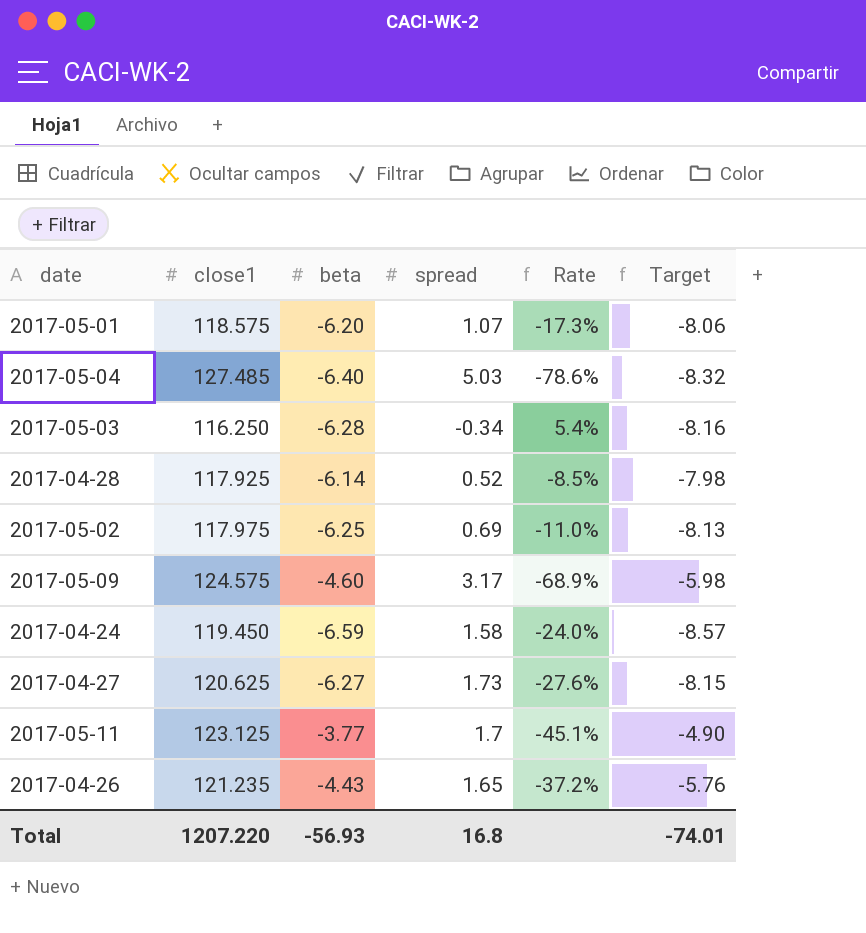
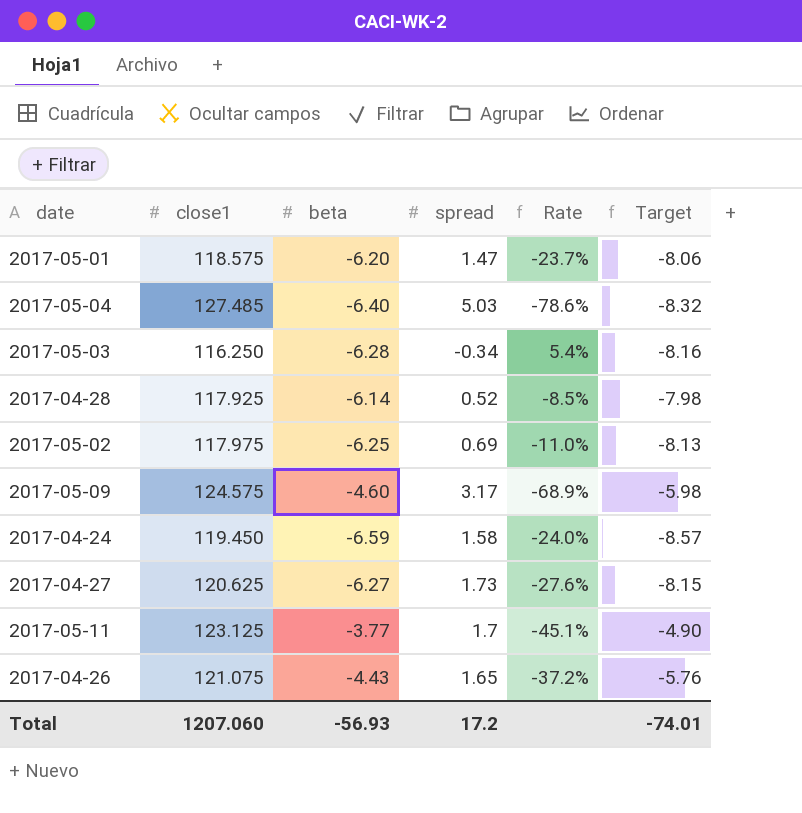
2017-05-01 | spread: 1.07 -> 1.47
2017-05-01 | Rate: -17.3% -> -23.7%
2017-04-26 | close1: 121.235 -> 121.075
Total | close1: 1207.220 -> 1207.060
Total | spread: 16.8 -> 17.2

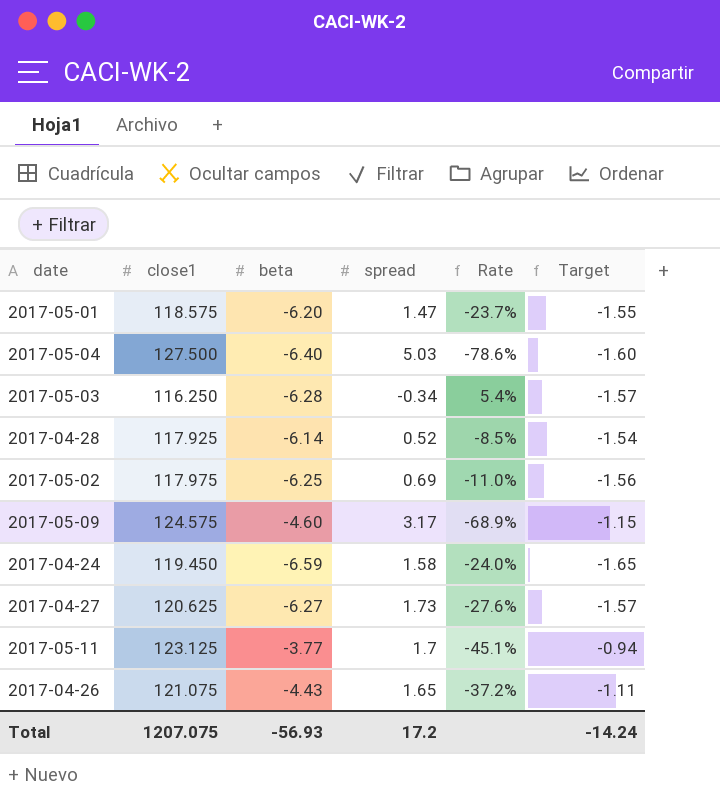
column Target | formula: [beta] * 1.3 -> [beta] * 0.25
2017-05-04 | close1: 127.485 -> 127.500
Total | close1: 1207.060 -> 1207.075
Total | Target: -74.01 -> -14.24

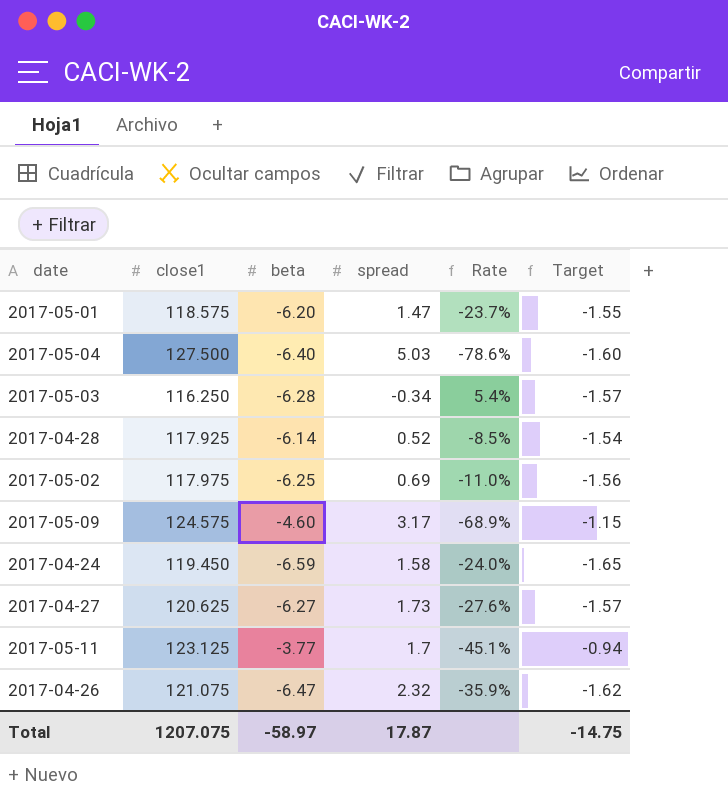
2017-04-26 | beta: -4.43 -> -6.47
2017-04-26 | spread: 1.65 -> 2.32
2017-04-26 | Rate: -37.2% -> -35.9%
2017-04-26 | Target: -1.11 -> -1.62
Total | beta: -56.93 -> -58.97
Total | spread: 17.2 -> 17.87
Total | Target: -14.24 -> -14.75

